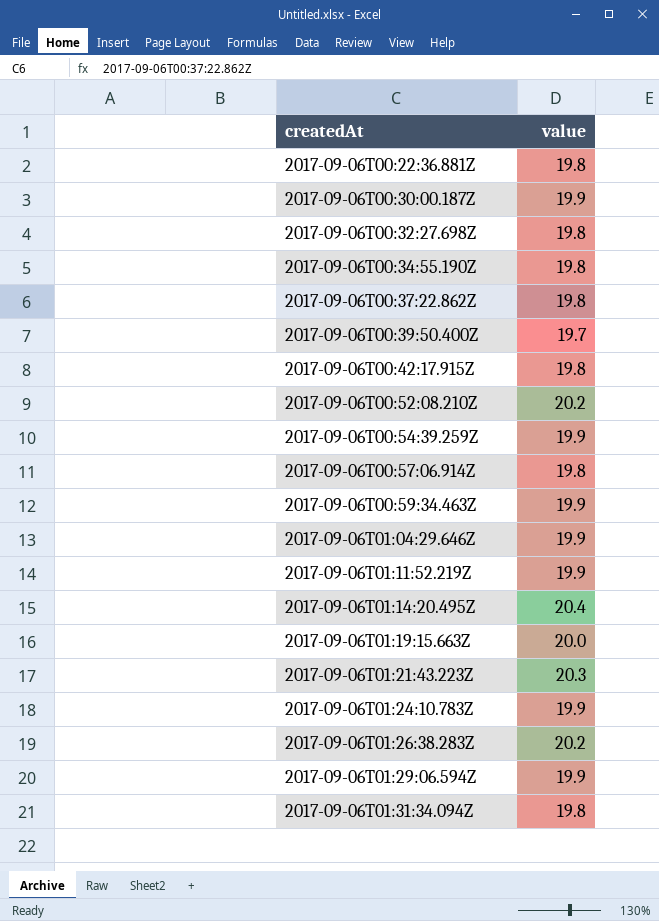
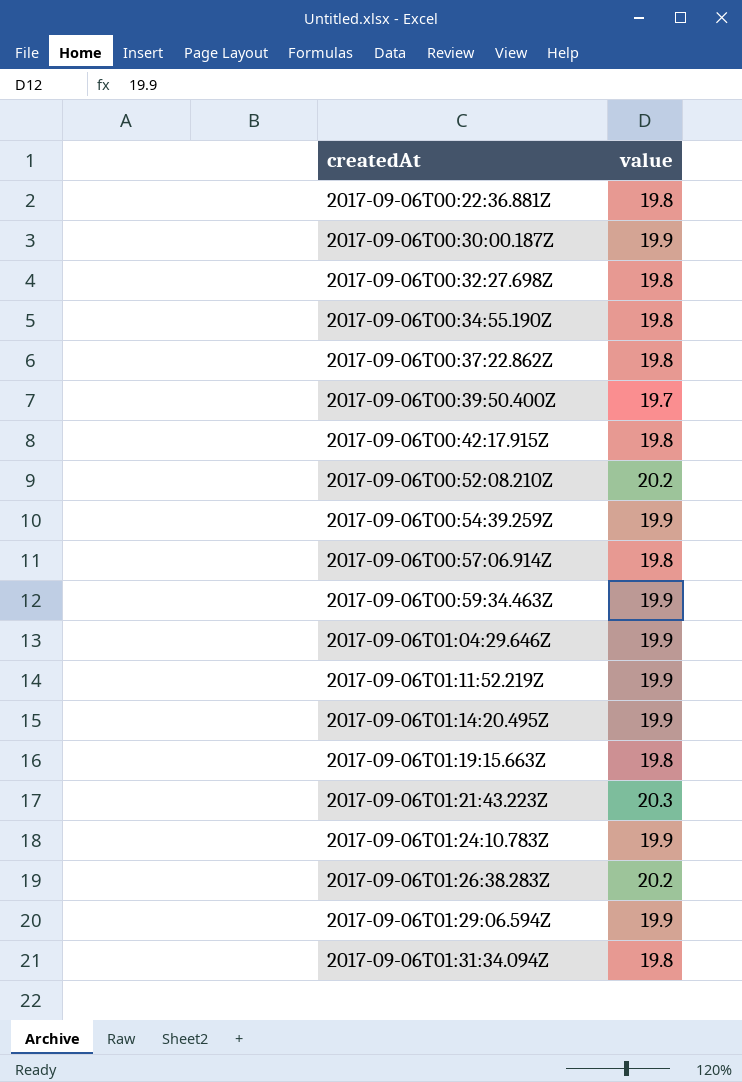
2017-09-06T01:14:20.495Z | value: 20.4 -> 19.9
2017-09-06T01:19:15.663Z | value: 20.0 -> 19.8

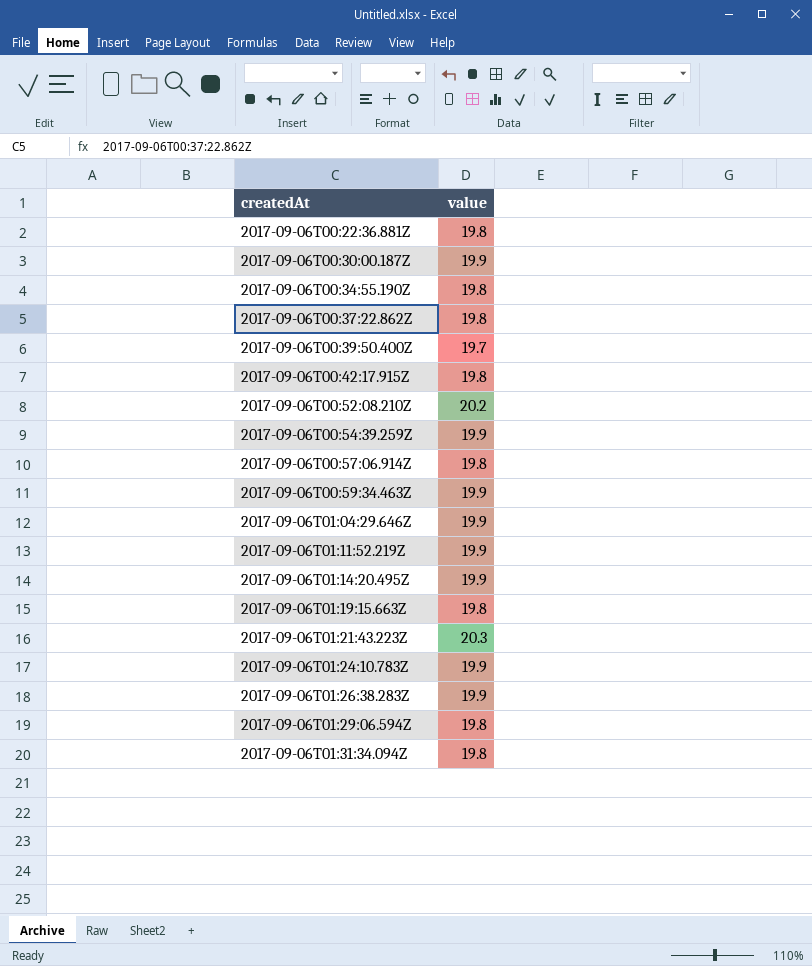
row 2017-09-06T00:32:27.698Z: 19.8 -> none
2017-09-06T01:26:38.283Z | value: 20.2 -> 19.9
2017-09-06T01:29:06.594Z | value: 19.9 -> 19.8

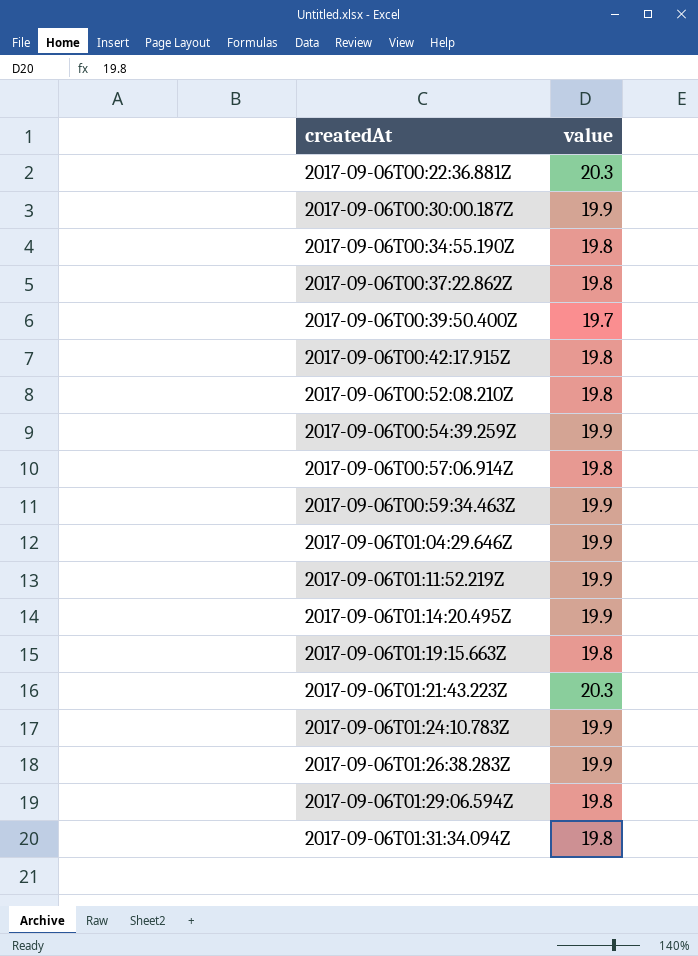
2017-09-06T00:22:36.881Z | value: 19.8 -> 20.3
2017-09-06T00:52:08.210Z | value: 20.2 -> 19.8

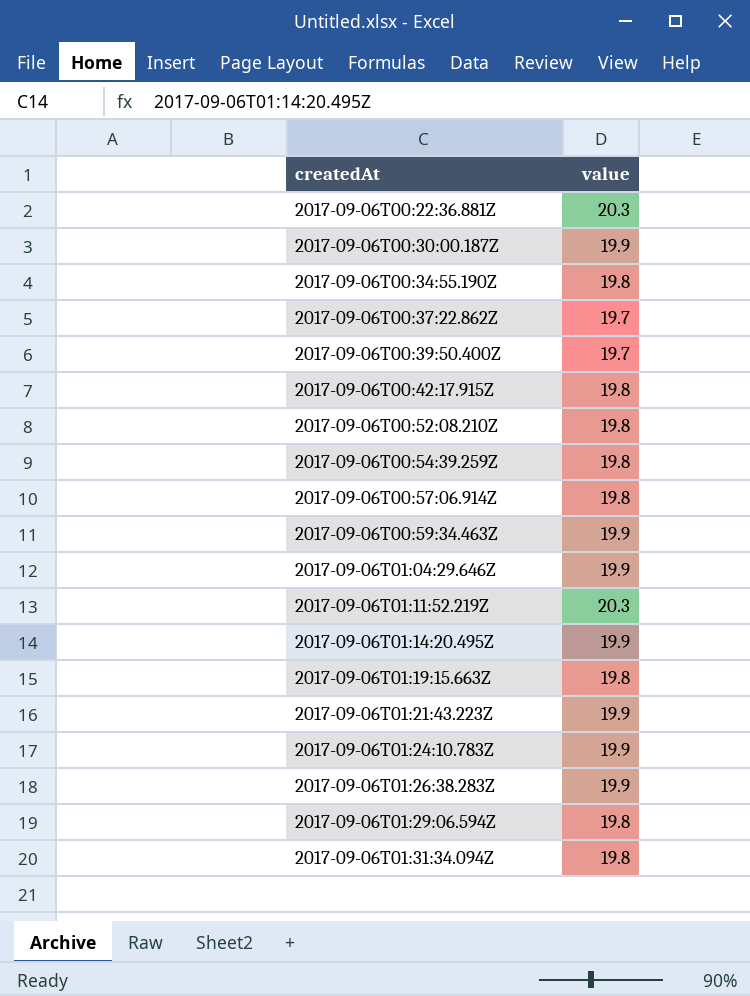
2017-09-06T00:37:22.862Z | value: 19.8 -> 19.7
2017-09-06T00:54:39.259Z | value: 19.9 -> 19.8
2017-09-06T01:11:52.219Z | value: 19.9 -> 20.3
2017-09-06T01:21:43.223Z | value: 20.3 -> 19.9

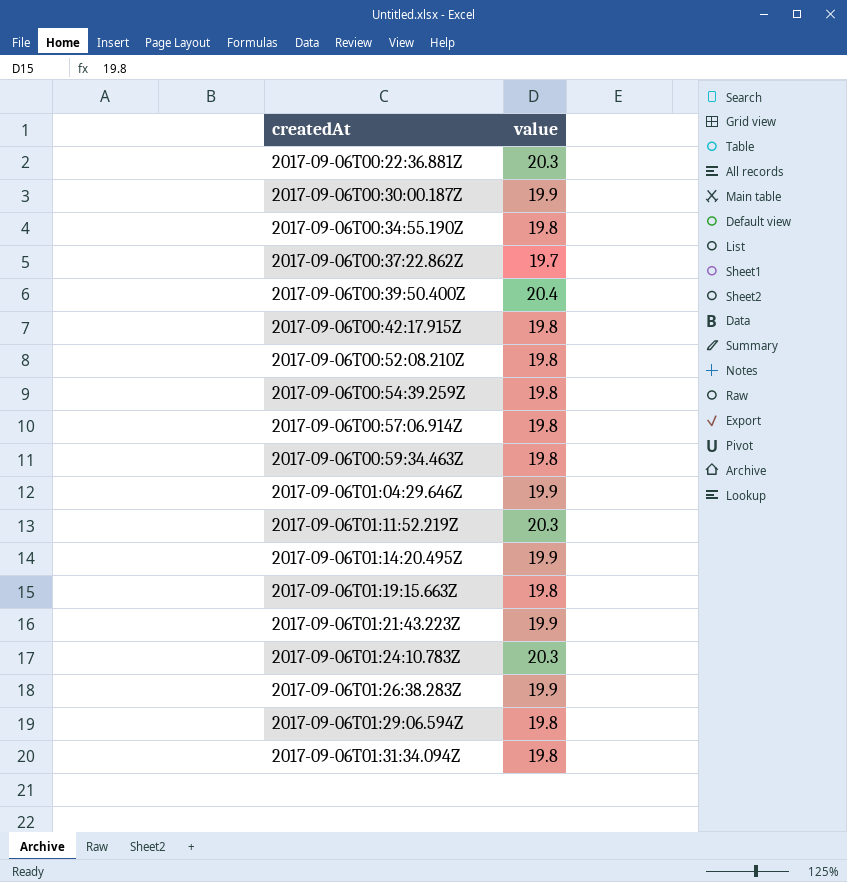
2017-09-06T00:39:50.400Z | value: 19.7 -> 20.4
2017-09-06T00:59:34.463Z | value: 19.9 -> 19.8
2017-09-06T01:24:10.783Z | value: 19.9 -> 20.3

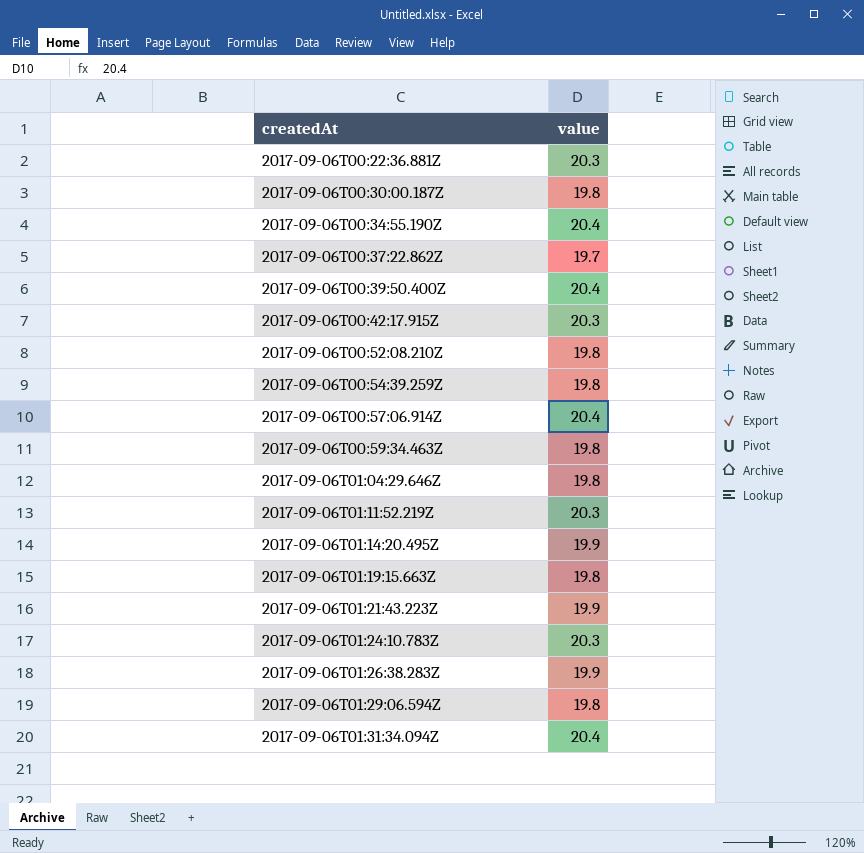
2017-09-06T00:30:00.187Z | value: 19.9 -> 19.8
2017-09-06T00:34:55.190Z | value: 19.8 -> 20.4
2017-09-06T00:42:17.915Z | value: 19.8 -> 20.3
2017-09-06T00:57:06.914Z | value: 19.8 -> 20.4
2017-09-06T01:04:29.646Z | value: 19.9 -> 19.8
2017-09-06T01:31:34.094Z | value: 19.8 -> 20.4

